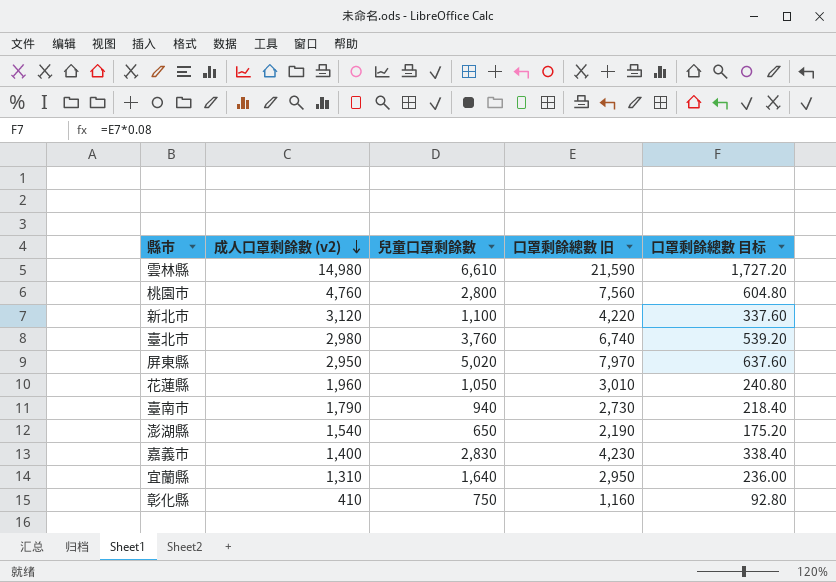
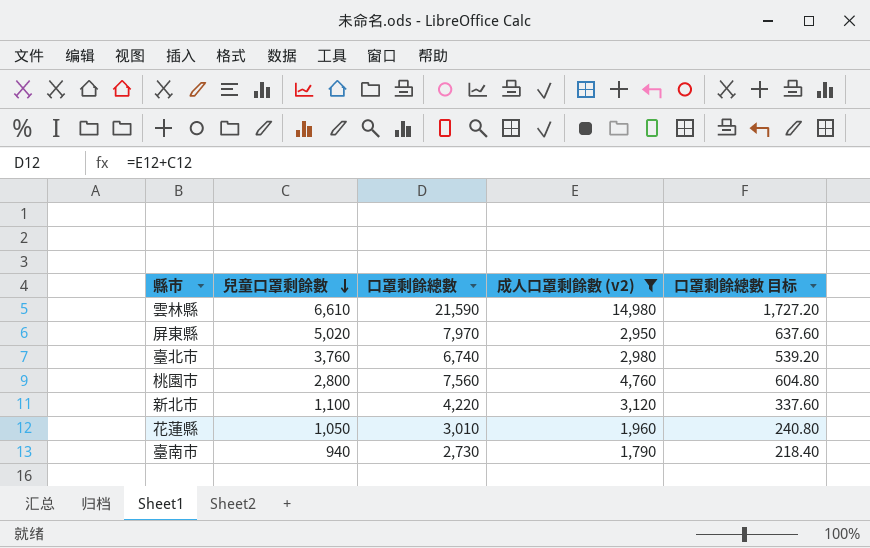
filter: none -> 成人口罩剩餘數 (v2) >= 1,790
row order: 成人口罩剩餘數 (v2) descending -> 兒童口罩剩餘數 descending
column name: 口罩剩餘總數 旧 -> 口罩剩餘總數
column 成人口罩剩餘數 (v2) | position: 2 -> 4

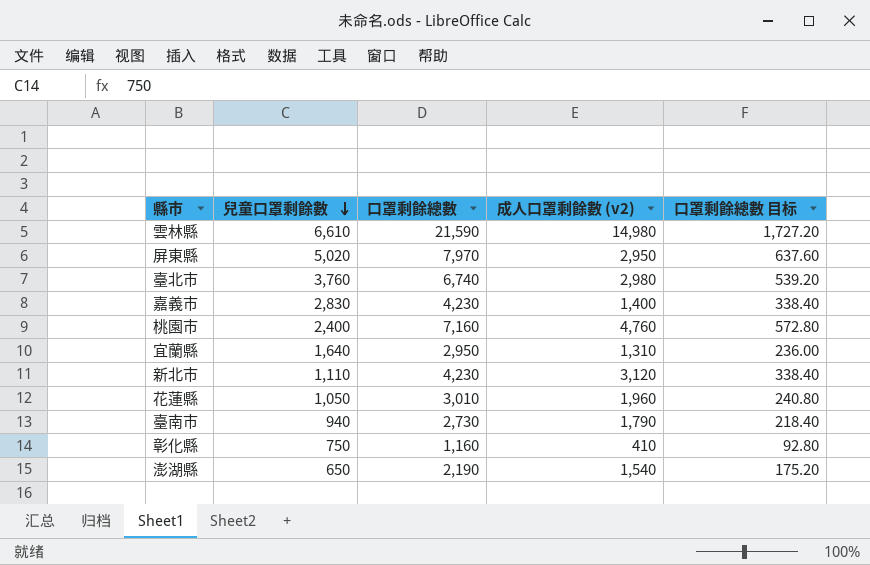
filter: 成人口罩剩餘數 (v2) >= 1,790 -> none
桃園市 | 兒童口罩剩餘數: 2,800 -> 2,400
桃園市 | 口罩剩餘總數: 7,560 -> 7,160
桃園市 | 口罩剩餘總數 目标: 604.80 -> 572.80
新北市 | 兒童口罩剩餘數: 1,100 -> 1,110
新北市 | 口罩剩餘總數: 4,220 -> 4,230
新北市 | 口罩剩餘總數 目标: 337.60 -> 338.40

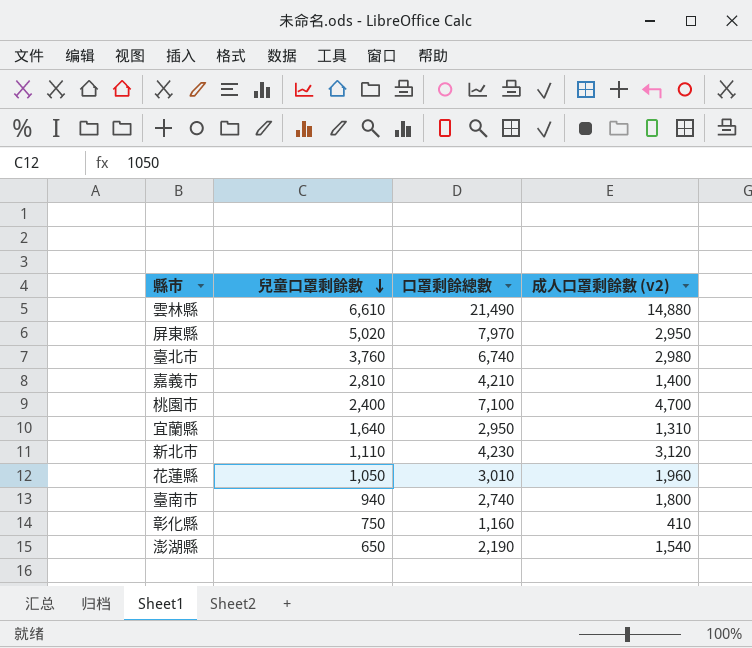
column 口罩剩餘總數 目标 | formula: [口罩剩餘總數] * 0.08 -> none
雲林縣 | 口罩剩餘總數: 21,590 -> 21,490
雲林縣 | 成人口罩剩餘數 (v2): 14,980 -> 14,880
嘉義市 | 兒童口罩剩餘數: 2,830 -> 2,810
嘉義市 | 口罩剩餘總數: 4,230 -> 4,210
桃園市 | 口罩剩餘總數: 7,160 -> 7,100
桃園市 | 成人口罩剩餘數 (v2): 4,760 -> 4,700
臺南市 | 口罩剩餘總數: 2,730 -> 2,740
臺南市 | 成人口罩剩餘數 (v2): 1,790 -> 1,800

